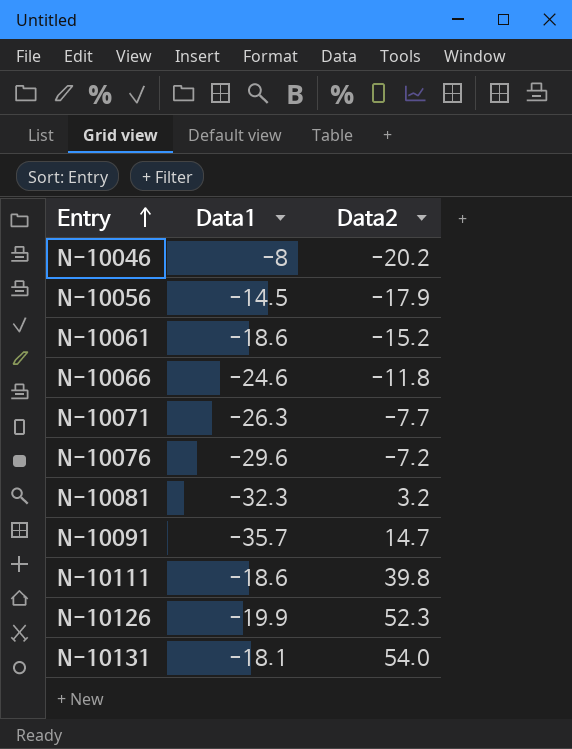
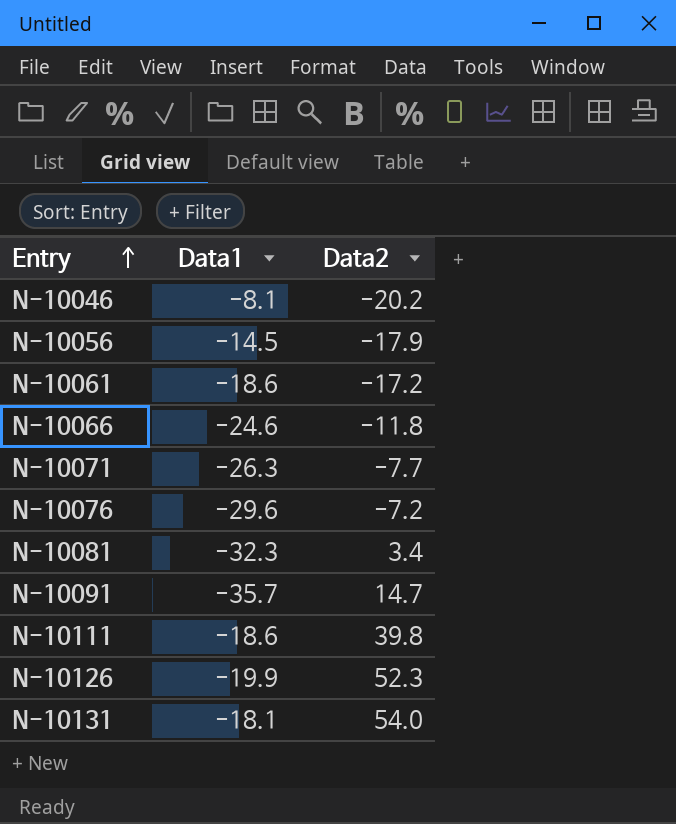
N-10046 | Data1: -8 -> -8.1
N-10061 | Data2: -15.2 -> -17.2
N-10081 | Data2: 3.2 -> 3.4

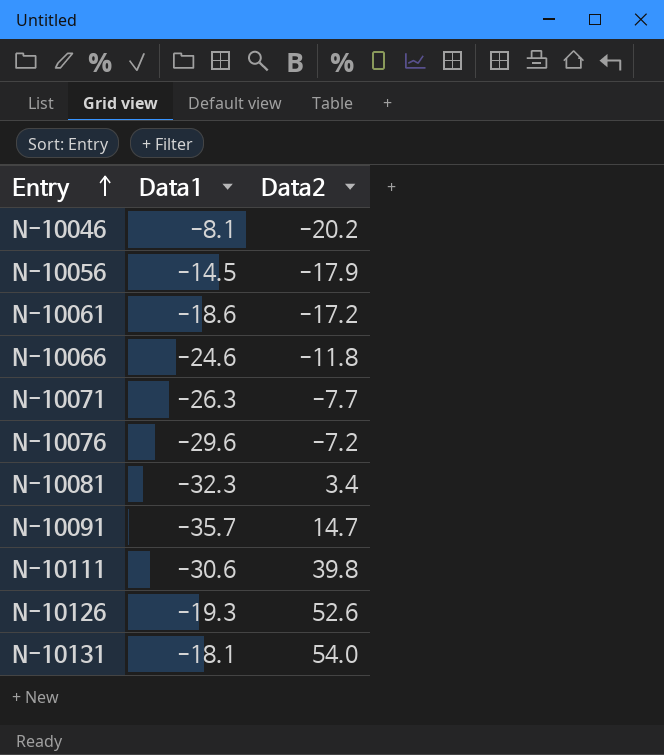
N-10111 | Data1: -18.6 -> -30.6
N-10126 | Data1: -19.9 -> -19.3
N-10126 | Data2: 52.3 -> 52.6

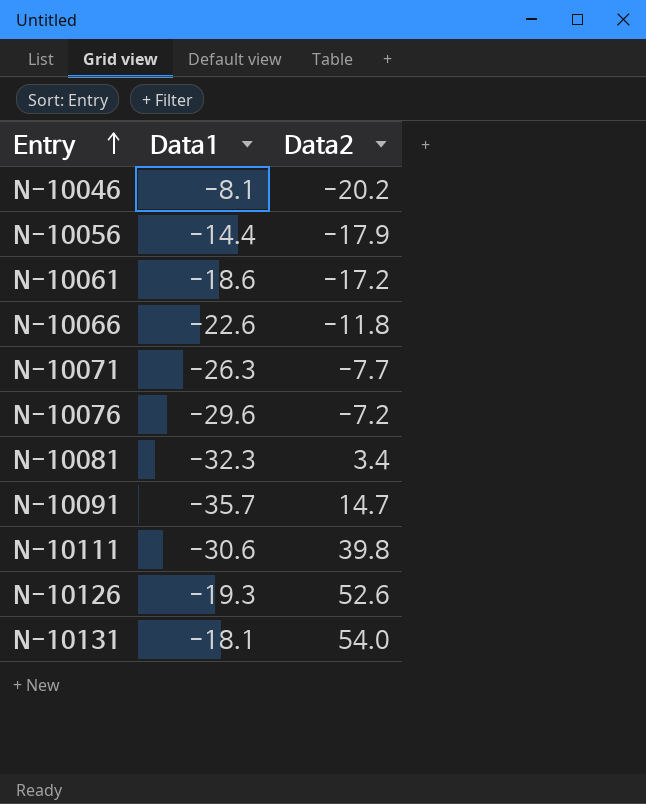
N-10056 | Data1: -14.5 -> -14.4
N-10066 | Data1: -24.6 -> -22.6

